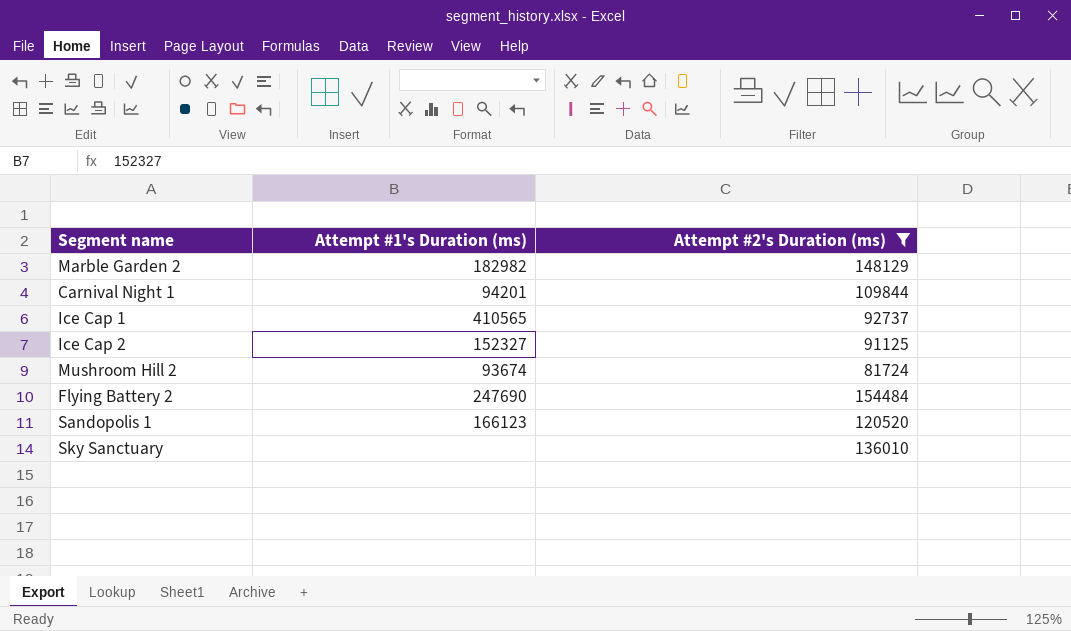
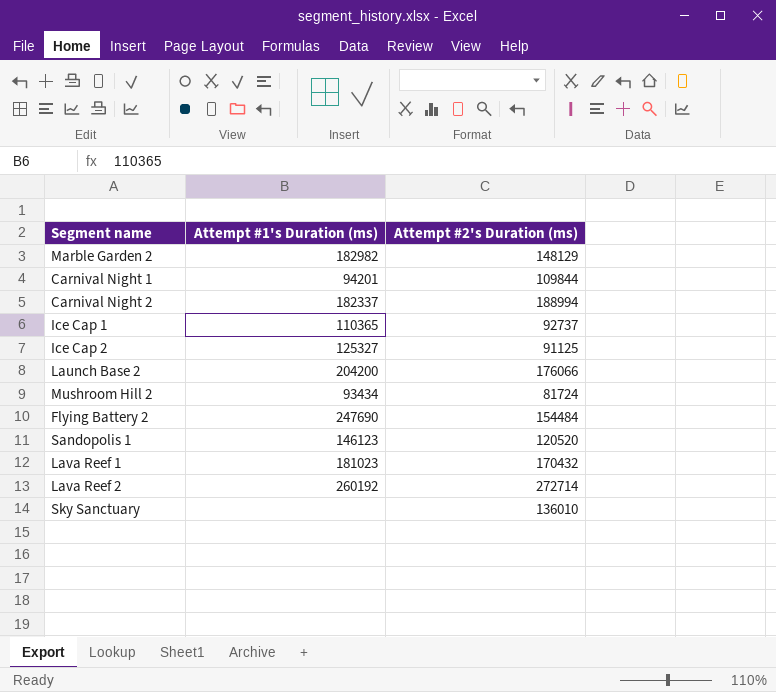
filter: Attempt #2's Duration (ms) <= 154484 -> none
Ice Cap 1 | Attempt #1's Duration (ms): 410565 -> 110365
Ice Cap 2 | Attempt #1's Duration (ms): 152327 -> 125327
Mushroom Hill 2 | Attempt #1's Duration (ms): 93674 -> 93434
Sandopolis 1 | Attempt #1's Duration (ms): 166123 -> 146123

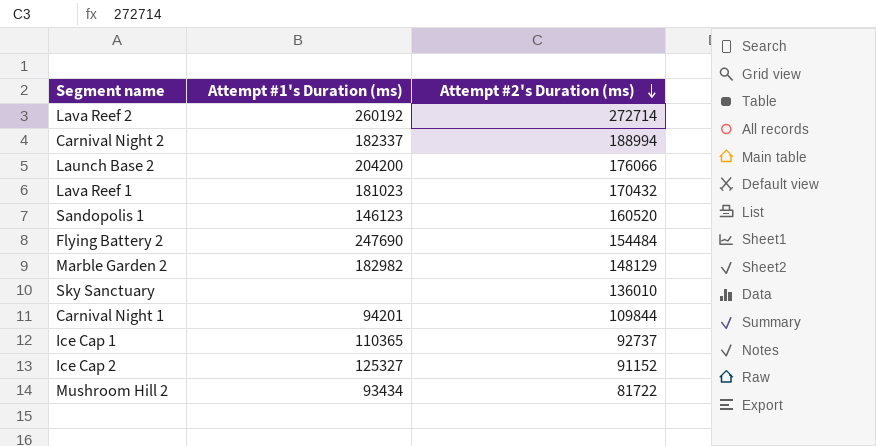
row order: none -> Attempt #2's Duration (ms) descending
Sandopolis 1 | Attempt #2's Duration (ms): 120520 -> 160520
Ice Cap 2 | Attempt #2's Duration (ms): 91125 -> 91152
Mushroom Hill 2 | Attempt #2's Duration (ms): 81724 -> 81722

